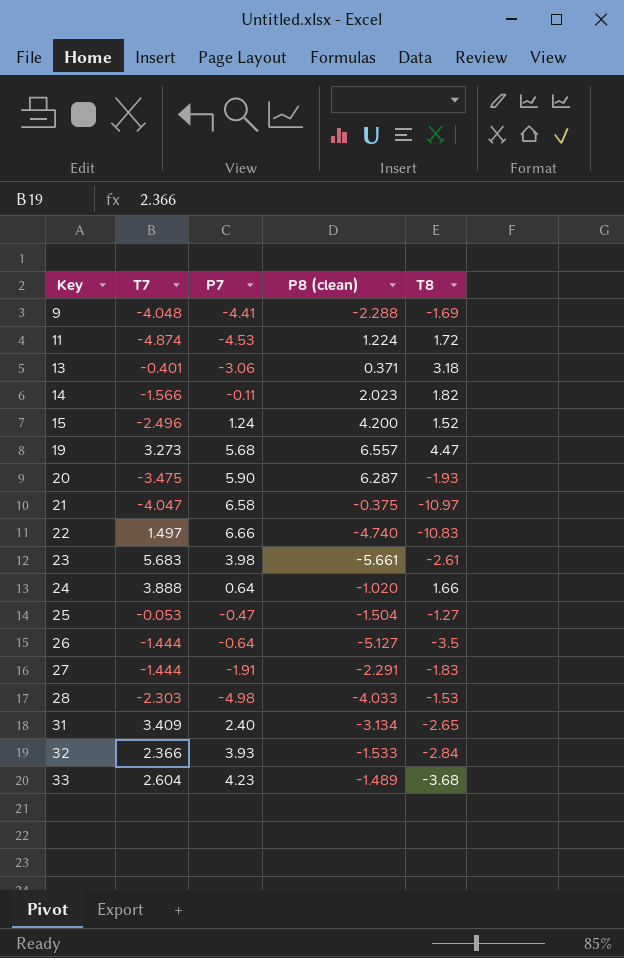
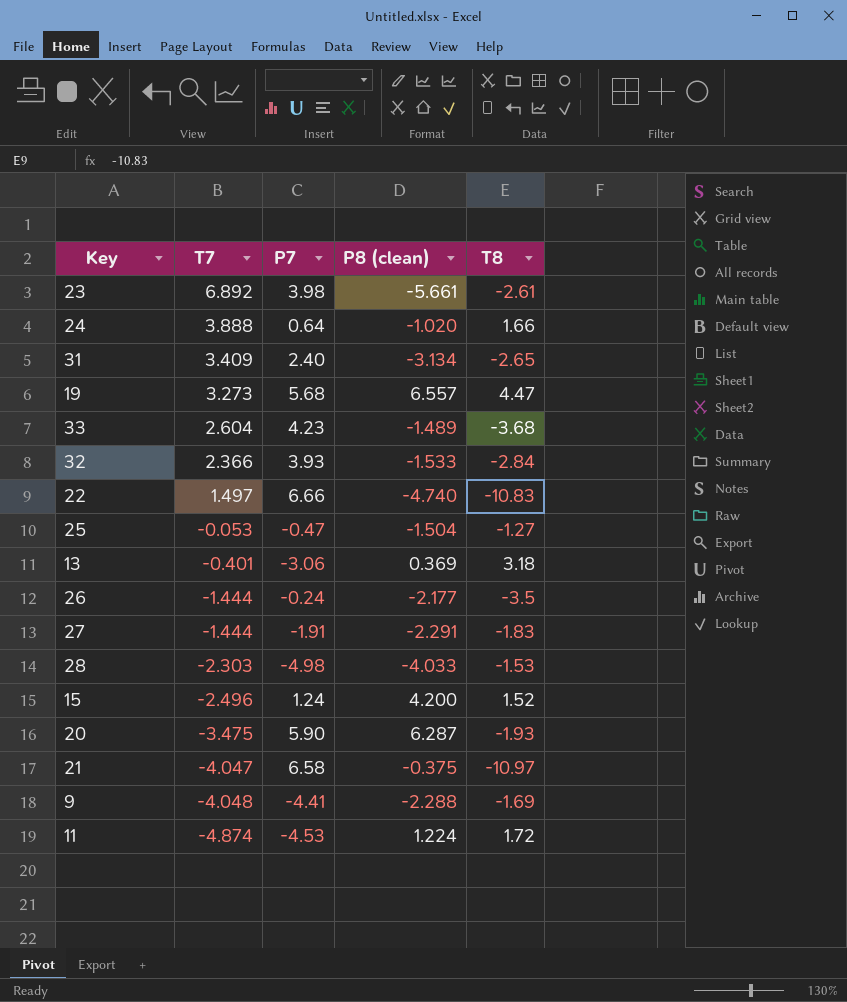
row order: Key ascending -> T7 descending
row 14: -1.566 | -0.11 | 2.023 | 1.82 -> none
23 | T7: 5.683 -> 6.892
13 | P8 (clean): 0.371 -> 0.369
26 | P7: -0.64 -> -0.24
26 | P8 (clean): -5.127 -> -2.177

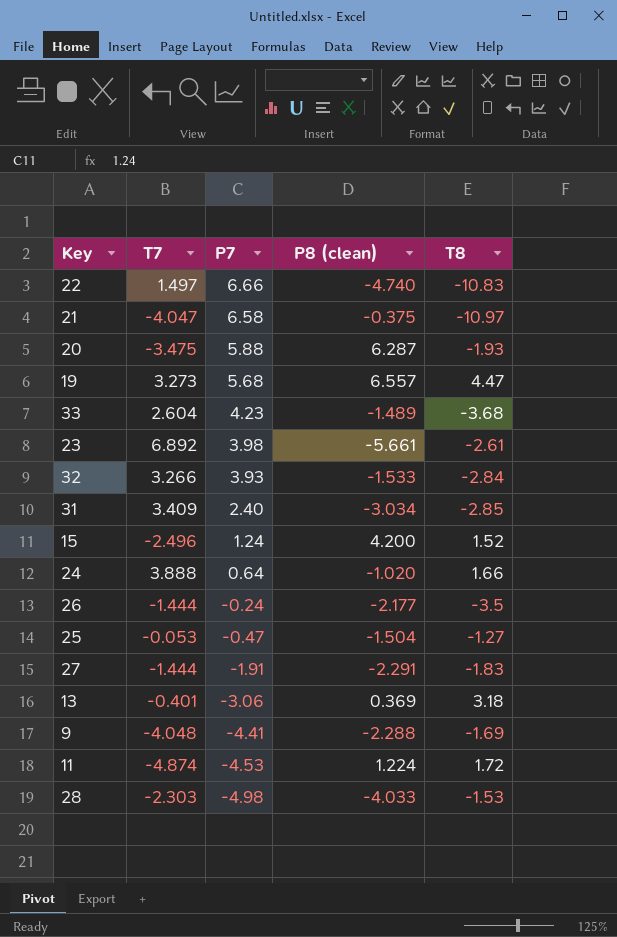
row order: T7 descending -> P7 descending
20 | P7: 5.90 -> 5.88
32 | T7: 2.366 -> 3.266
31 | P8 (clean): -3.134 -> -3.034
31 | T8: -2.65 -> -2.85

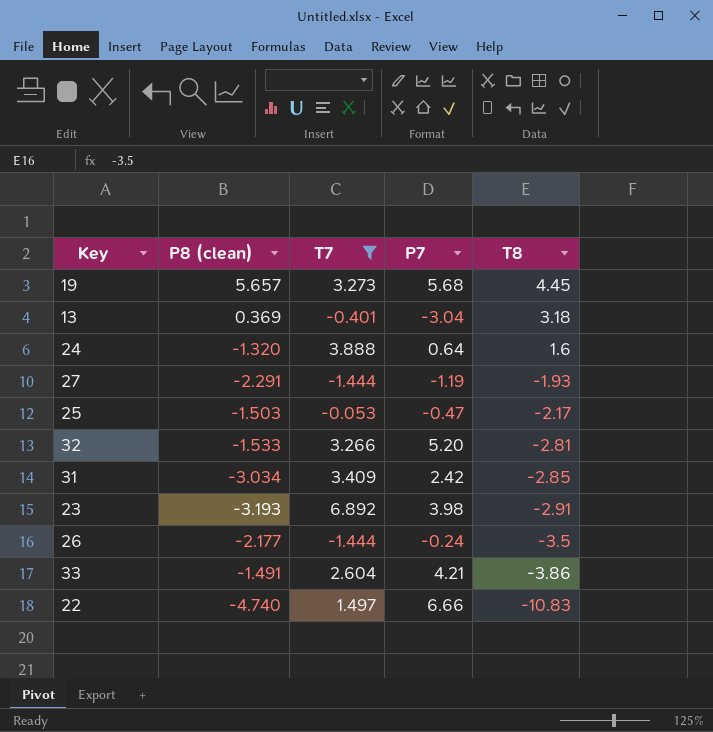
filter: none -> T7 >= -1.444
row order: P7 descending -> T8 descending
column P8 (clean) | position: 4 -> 2
19 | P8 (clean): 6.557 -> 5.657
19 | T8: 4.47 -> 4.45
13 | P7: -3.06 -> -3.04
24 | P8 (clean): -1.020 -> -1.320
24 | T8: 1.66 -> 1.6
27 | P7: -1.91 -> -1.19
27 | T8: -1.83 -> -1.93
25 | P8 (clean): -1.504 -> -1.503
25 | T8: -1.27 -> -2.17
32 | P7: 3.93 -> 5.20
32 | T8: -2.84 -> -2.81
31 | P7: 2.40 -> 2.42
23 | P8 (clean): -5.661 -> -3.193
23 | T8: -2.61 -> -2.91
33 | P8 (clean): -1.489 -> -1.491
33 | P7: 4.23 -> 4.21
33 | T8: -3.68 -> -3.86

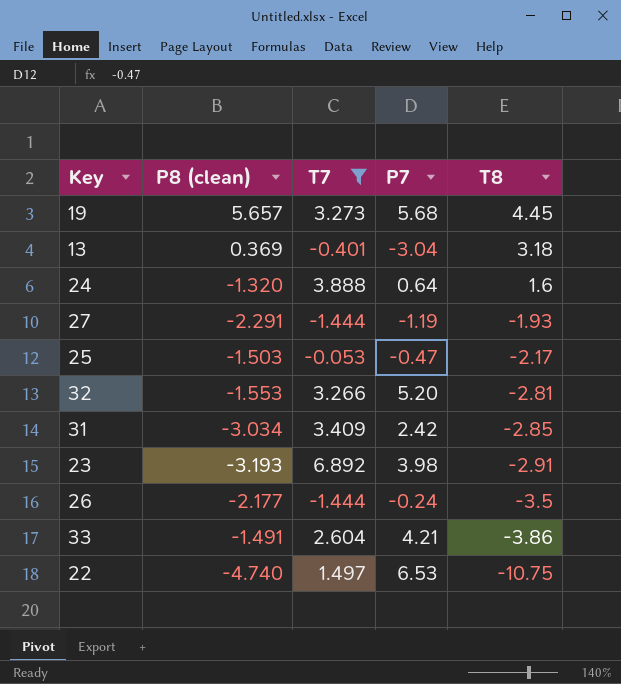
32 | P8 (clean): -1.533 -> -1.553
22 | P7: 6.66 -> 6.53
22 | T8: -10.83 -> -10.75

